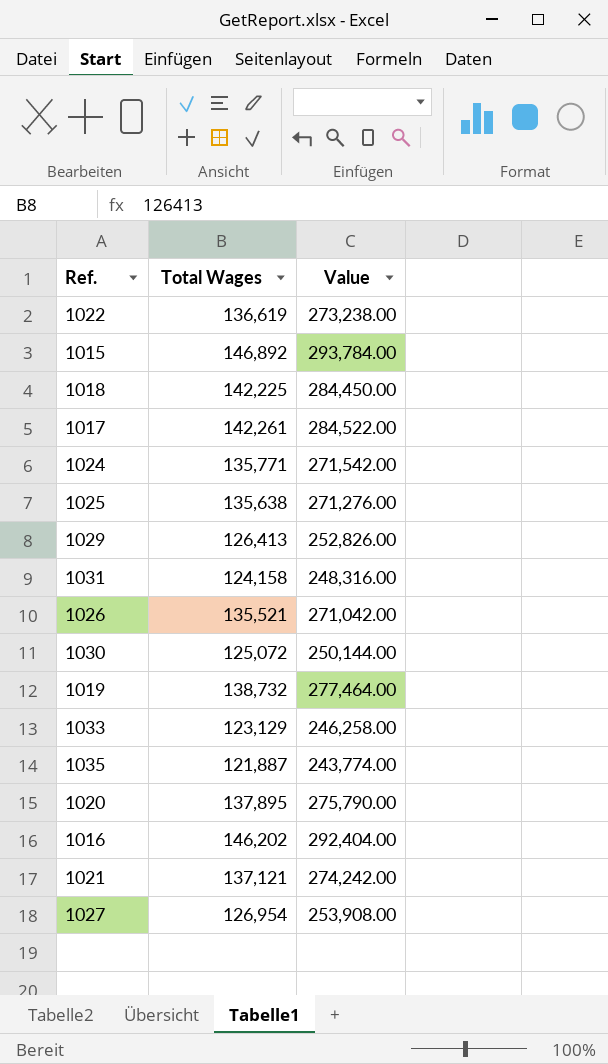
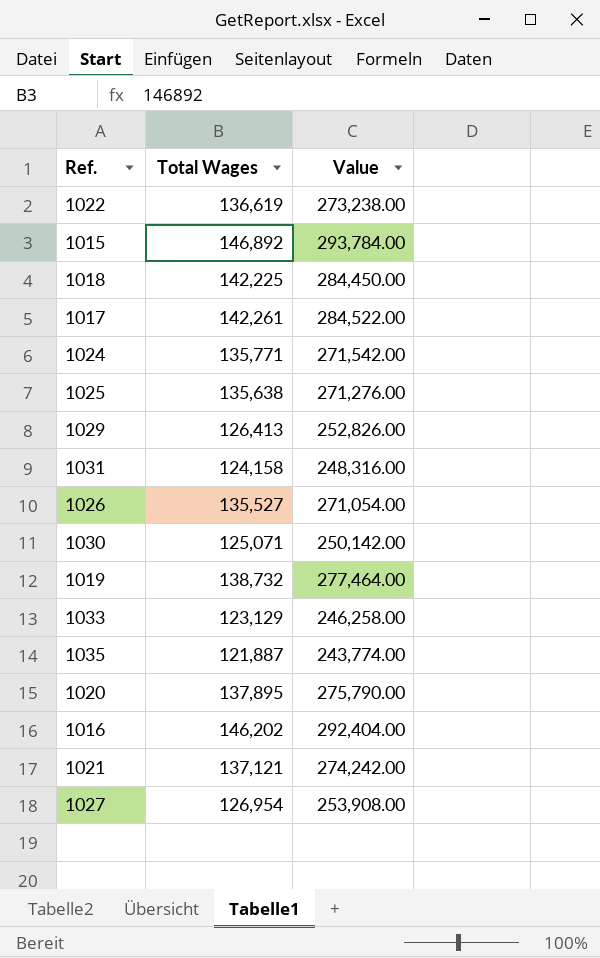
1026 | Total Wages: 135,521 -> 135,527
1026 | Value: 271,042.00 -> 271,054.00
1030 | Total Wages: 125,072 -> 125,071
1030 | Value: 250,144.00 -> 250,142.00

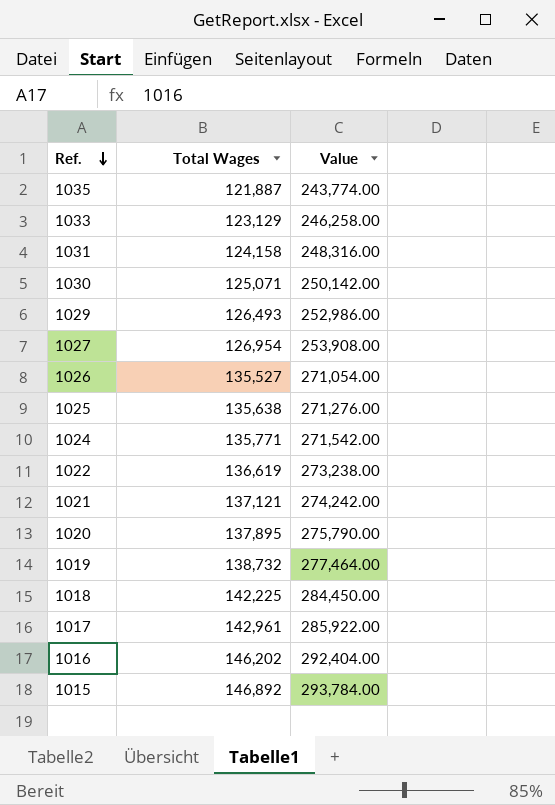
row order: none -> Ref. descending
1029 | Total Wages: 126,413 -> 126,493
1029 | Value: 252,826.00 -> 252,986.00
1017 | Total Wages: 142,261 -> 142,961
1017 | Value: 284,522.00 -> 285,922.00

